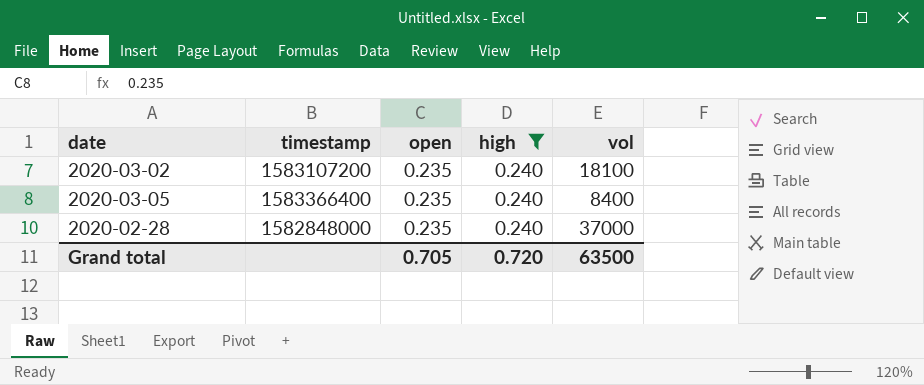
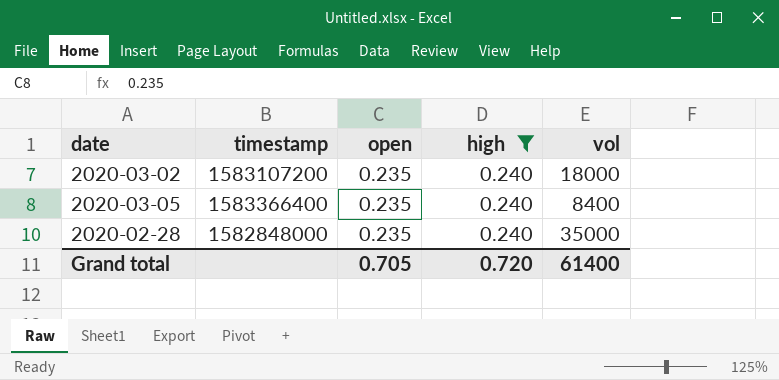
2020-03-02 | vol: 18100 -> 18000
2020-02-28 | vol: 37000 -> 35000
Grand total | vol: 63500 -> 61400

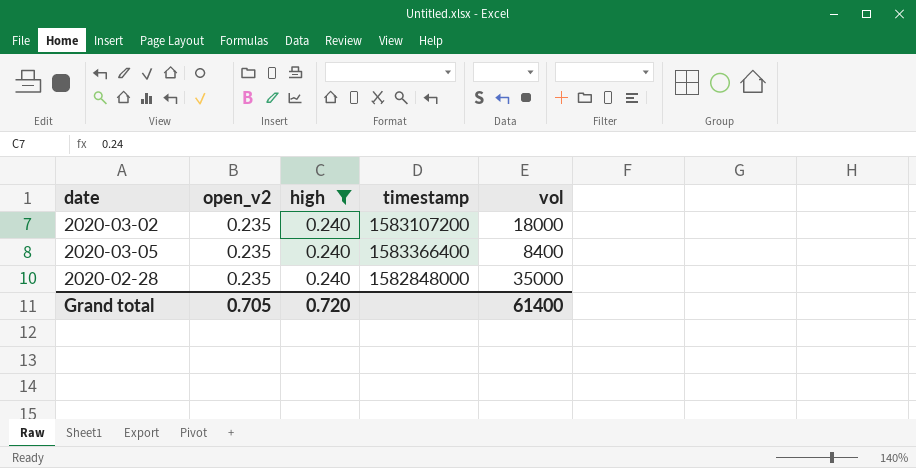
column name: open -> open_v2
column timestamp | position: 2 -> 4

